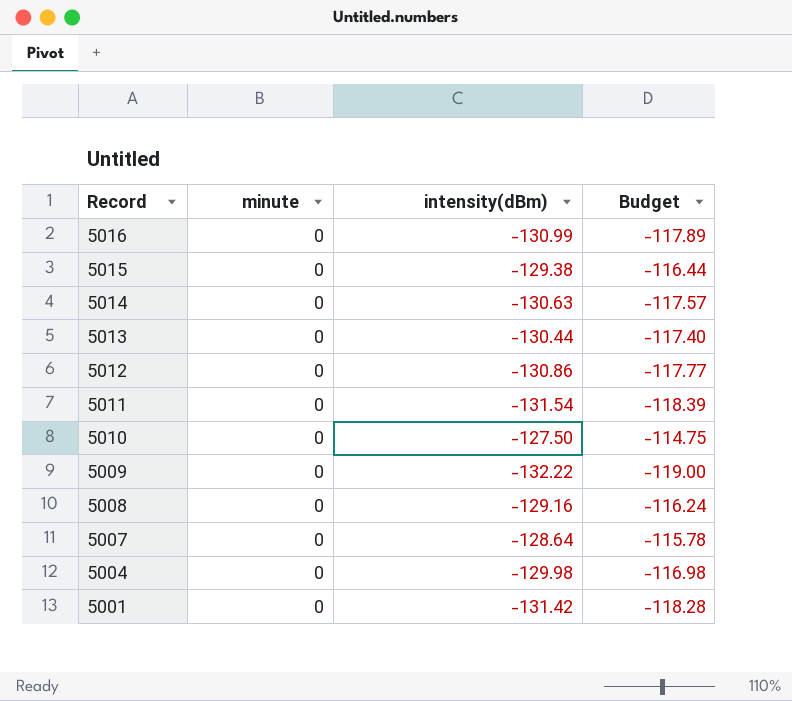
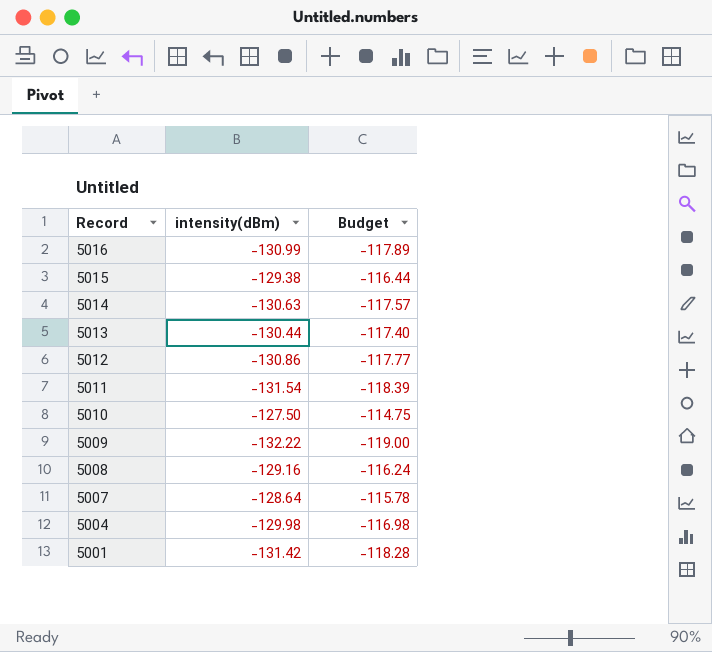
column minute | position: 2 -> none

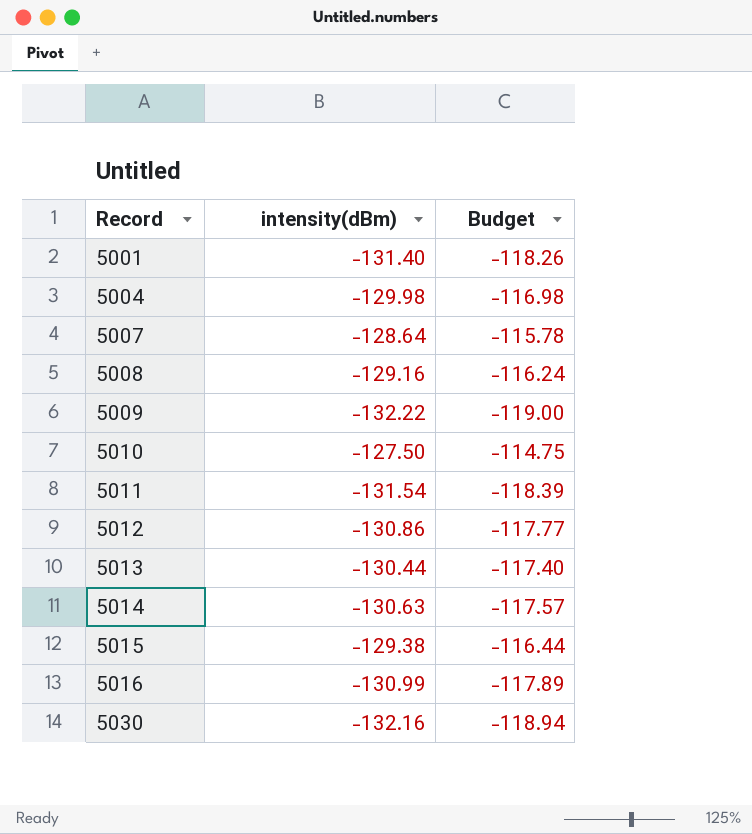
row order: Record descending -> Record ascending
5001 | intensity(dBm): -131.42 -> -131.40
5001 | Budget: -118.28 -> -118.26
row 5030: none -> -132.16 | -118.94

